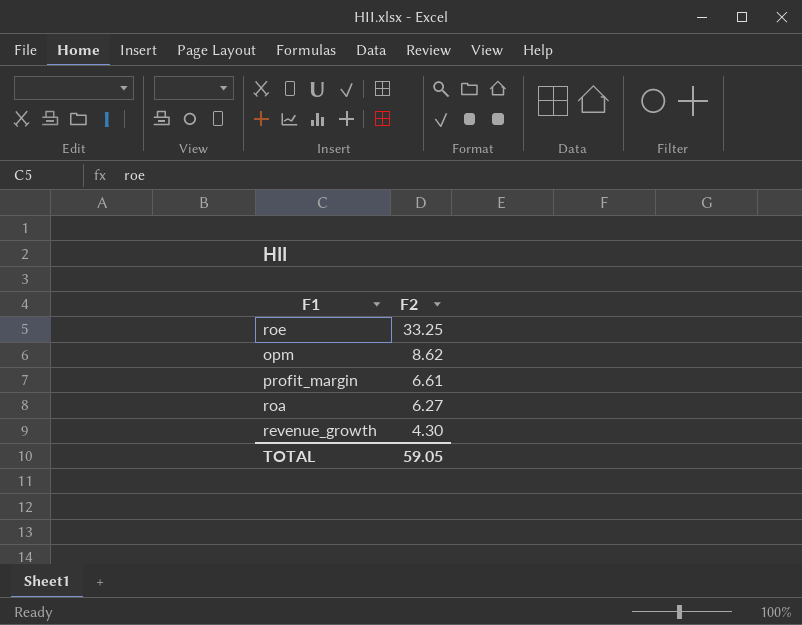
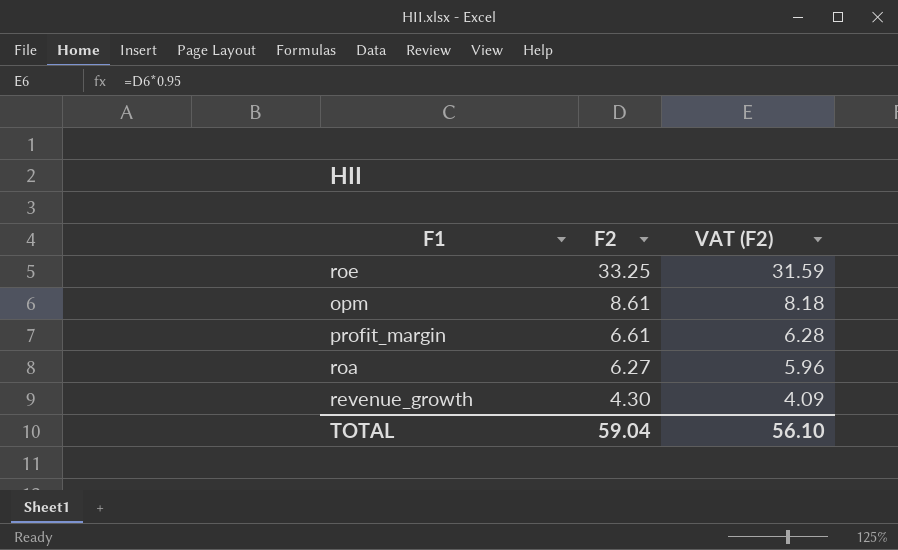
column VAT (F2) | formula: none -> [F2] * 0.95
opm | F2: 8.62 -> 8.61
TOTAL | F2: 59.05 -> 59.04

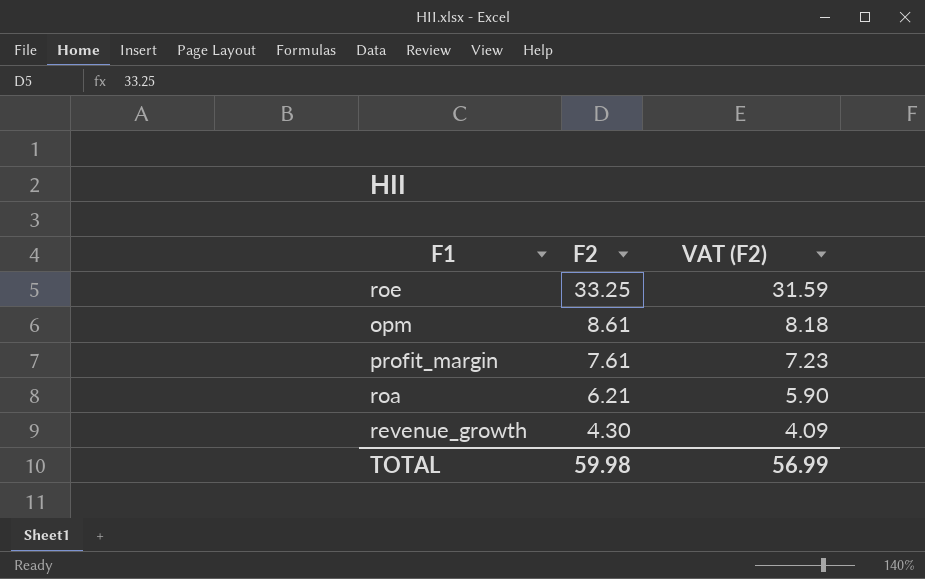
profit_margin | F2: 6.61 -> 7.61
profit_margin | VAT (F2): 6.28 -> 7.23
roa | F2: 6.27 -> 6.21
roa | VAT (F2): 5.96 -> 5.90
TOTAL | F2: 59.04 -> 59.98
TOTAL | VAT (F2): 56.10 -> 56.99

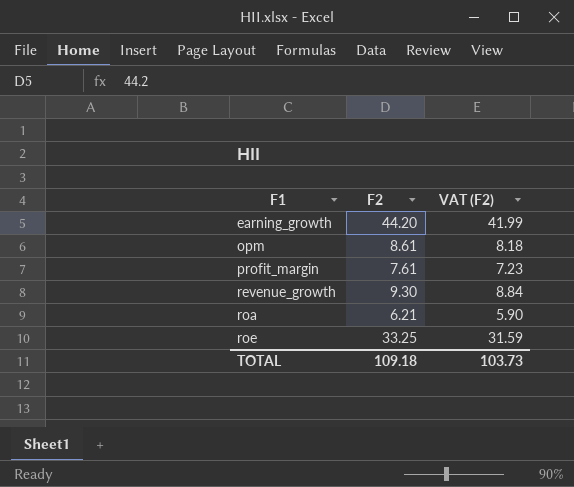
row order: F2 descending -> F1 ascending
row earning_growth: none -> 44.20 | 41.99
revenue_growth | F2: 4.30 -> 9.30
revenue_growth | VAT (F2): 4.09 -> 8.84
TOTAL | F2: 59.98 -> 109.18
TOTAL | VAT (F2): 56.99 -> 103.73

